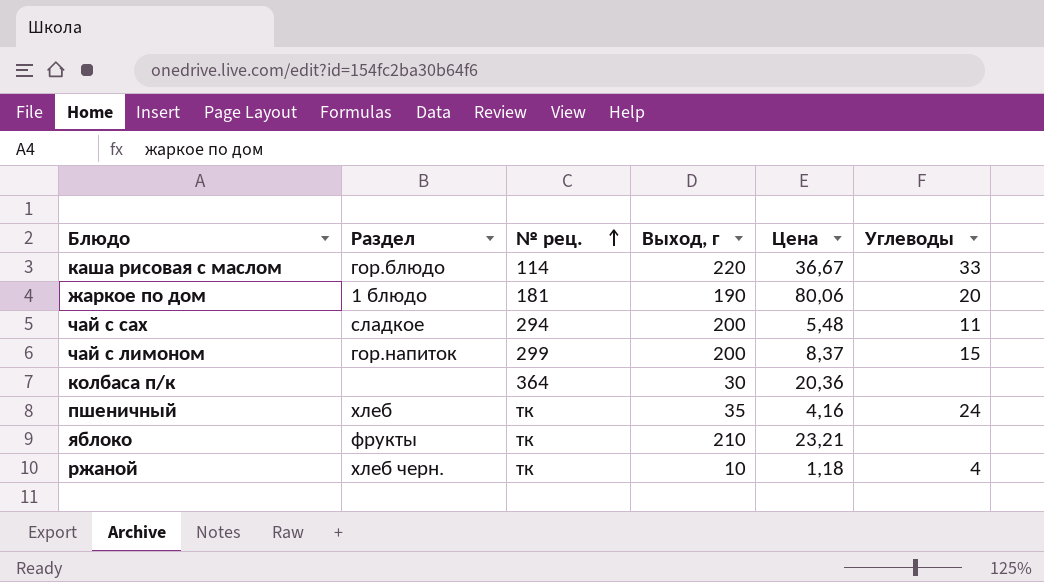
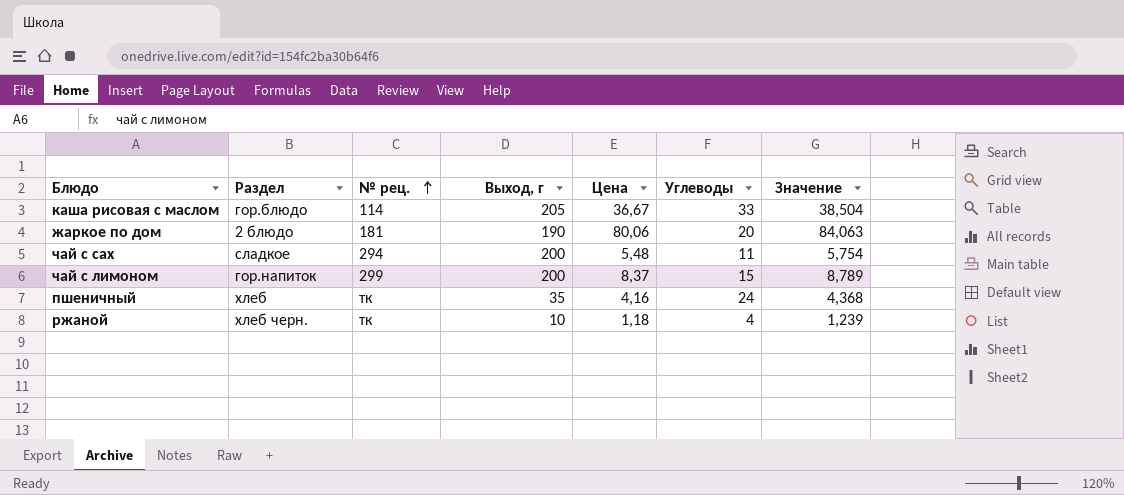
column Значение | formula: none -> [Цена] * 1,05
row колбаса п/к: none | 364 | 30 | 20,36 | none -> none
row яблоко: фрукты | тк | 210 | 23,21 | none -> none
каша рисовая с маслом | Выход, г: 220 -> 205
жаркое по дом | Раздел: 1 блюдо -> 2 блюдо

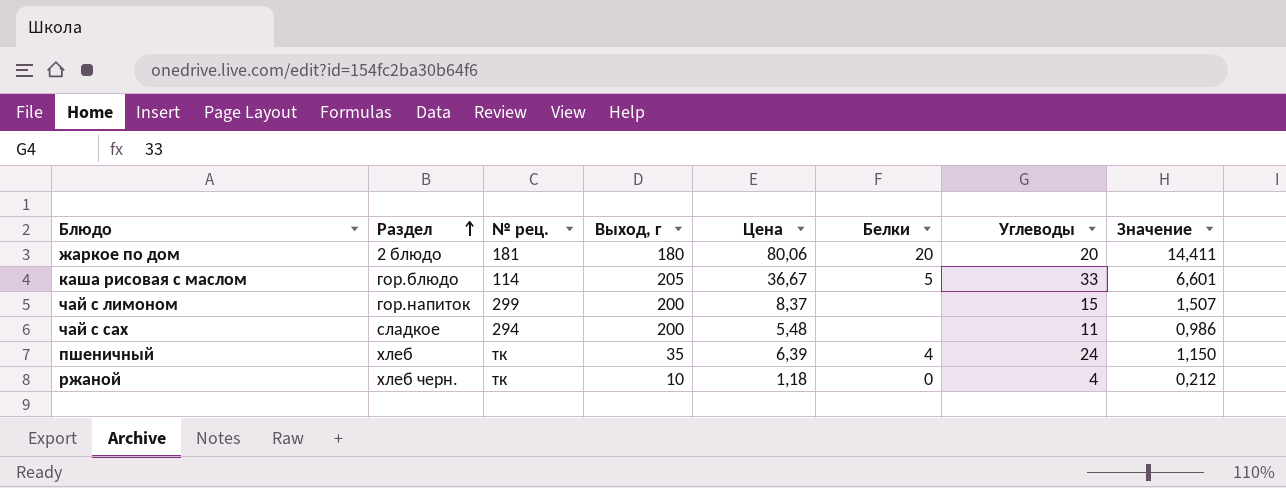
row order: № рец. ascending -> Раздел ascending
column Белки | position: none -> 6
column Значение | formula: [Цена] * 1,05 -> [Цена] * 0,18
жаркое по дом | Выход, г: 190 -> 180
пшеничный | Цена: 4,16 -> 6,39

